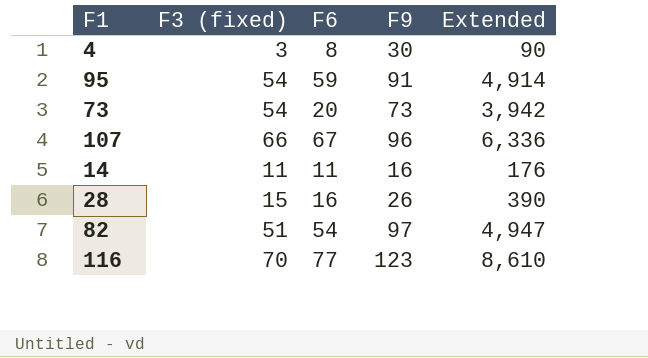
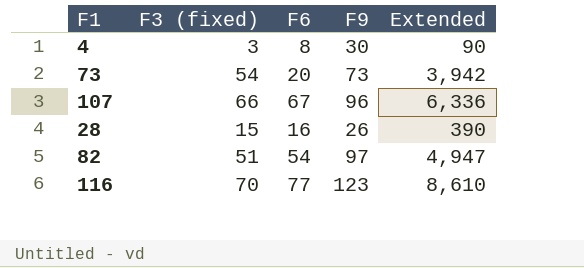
row 95: 54 | 59 | 91 | 4,914 -> none
row 14: 11 | 11 | 16 | 176 -> none

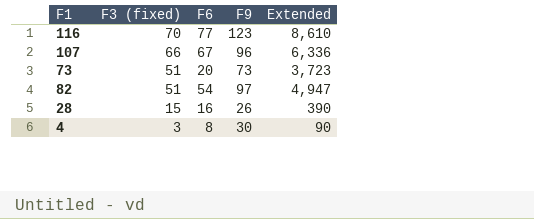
row order: none -> F3 (fixed) descending
73 | F3 (fixed): 54 -> 51
73 | Extended: 3,942 -> 3,723

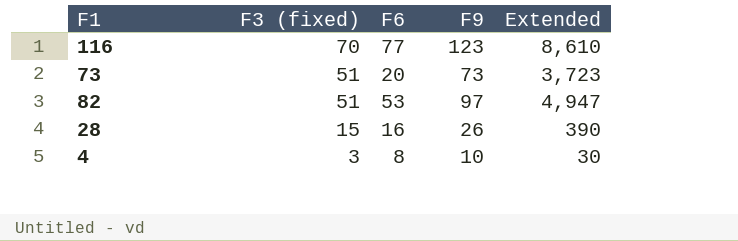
row 107: 66 | 67 | 96 | 6,336 -> none
82 | F6: 54 -> 53
4 | F9: 30 -> 10
4 | Extended: 90 -> 30

